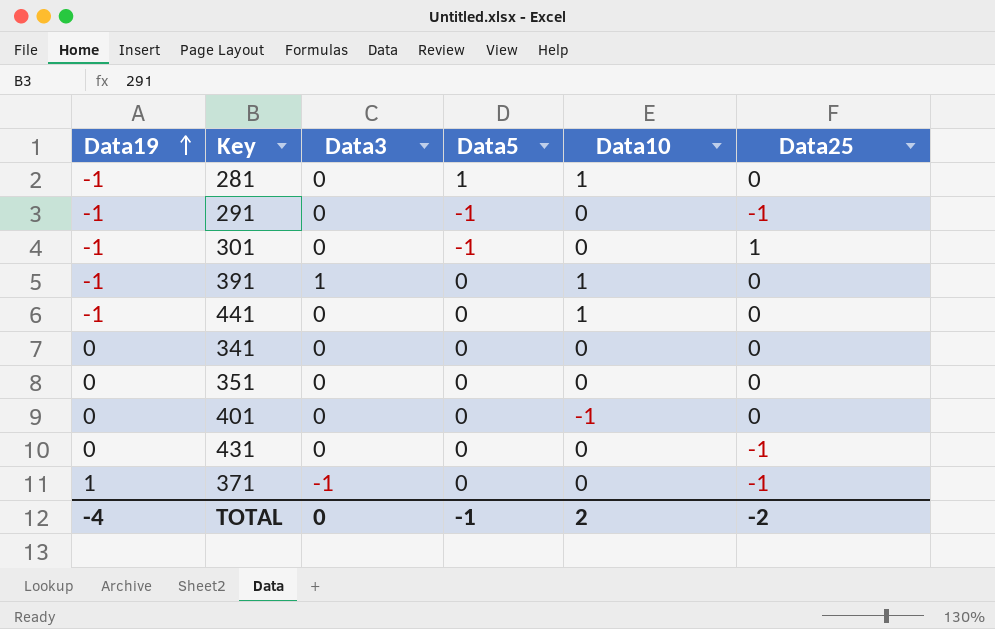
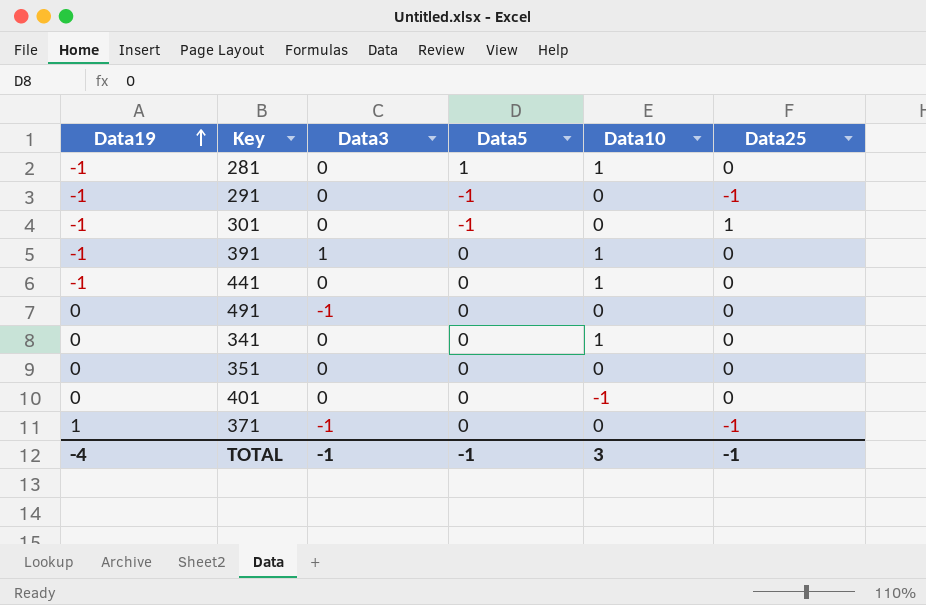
row 431: 0 | 0 | 0 | 0 | -1 -> none
row 491: none -> 0 | -1 | 0 | 0 | 0
341 | Data10: 0 -> 1
TOTAL | Data3: 0 -> -1
TOTAL | Data10: 2 -> 3
TOTAL | Data25: -2 -> -1

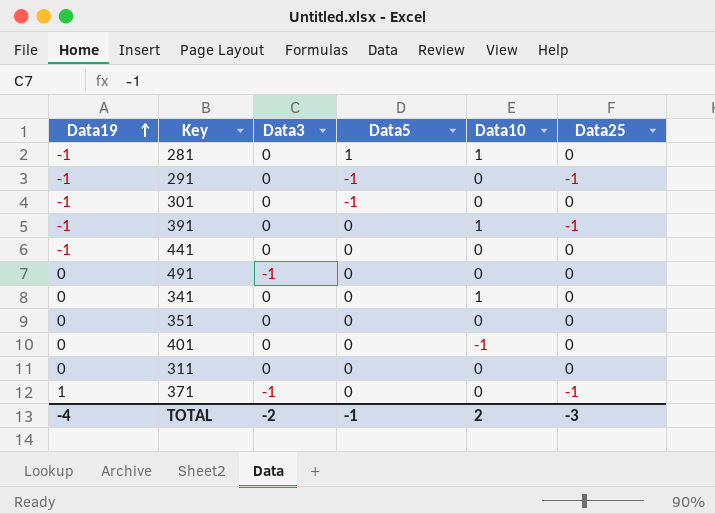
301 | Data25: 1 -> 0
391 | Data3: 1 -> 0
391 | Data25: 0 -> -1
441 | Data10: 1 -> 0
row 311: none -> 0 | 0 | 0 | 0 | 0
TOTAL | Data3: -1 -> -2
TOTAL | Data10: 3 -> 2
TOTAL | Data25: -1 -> -3

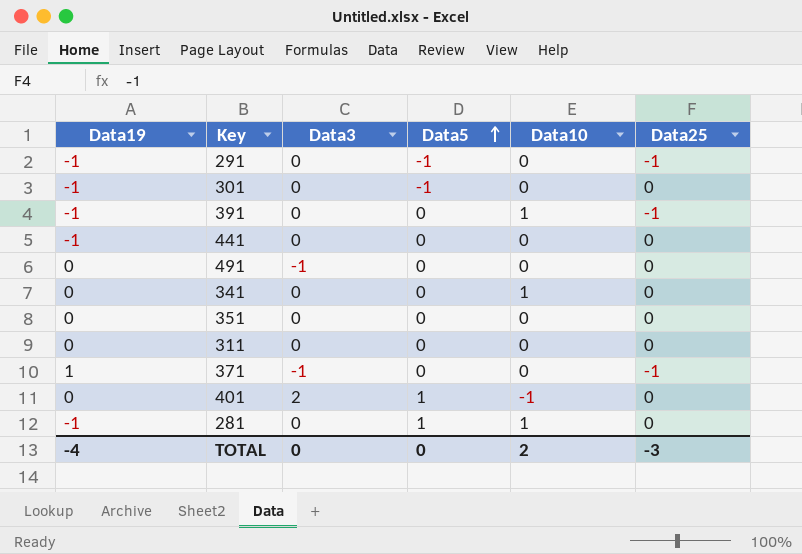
row order: Data19 ascending -> Data5 ascending
401 | Data3: 0 -> 2
401 | Data5: 0 -> 1
TOTAL | Data3: -2 -> 0
TOTAL | Data5: -1 -> 0

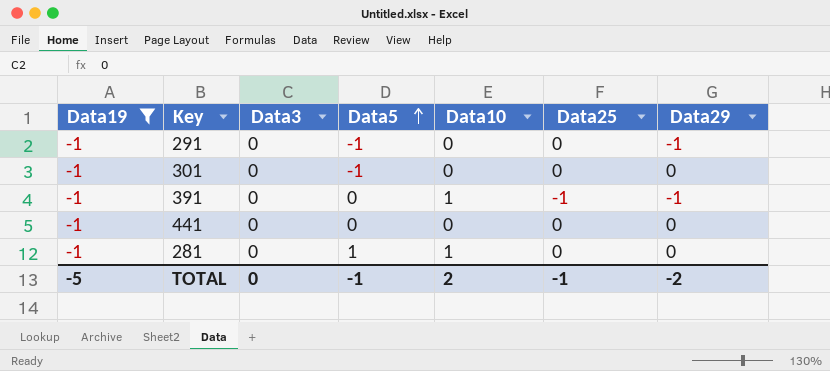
filter: none -> Data19 = -1
column Data29 | position: none -> 7
291 | Data25: -1 -> 0
TOTAL | Data19: -4 -> -5
TOTAL | Data5: 0 -> -1
TOTAL | Data25: -3 -> -1

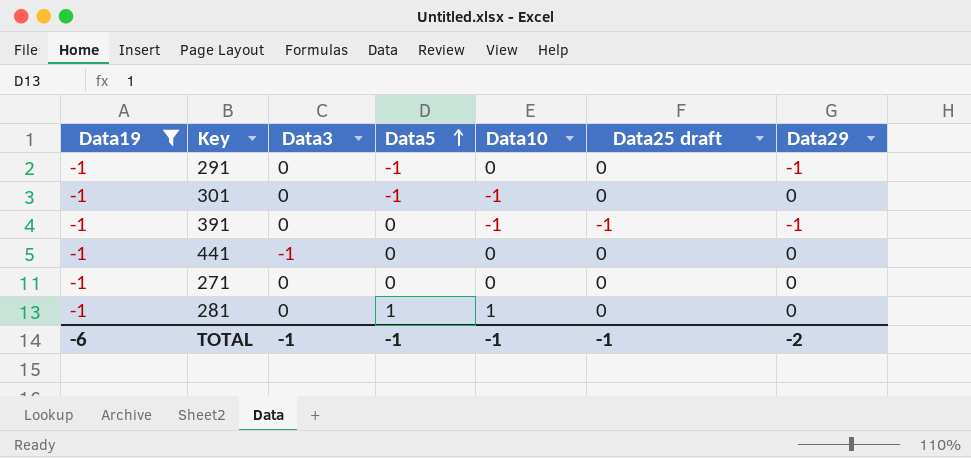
column name: Data25 -> Data25 draft
301 | Data10: 0 -> -1
391 | Data10: 1 -> -1
441 | Data3: 0 -> -1
row 271: none -> -1 | 0 | 0 | 0 | 0 | 0
TOTAL | Data19: -5 -> -6
TOTAL | Data3: 0 -> -1
TOTAL | Data10: 2 -> -1

